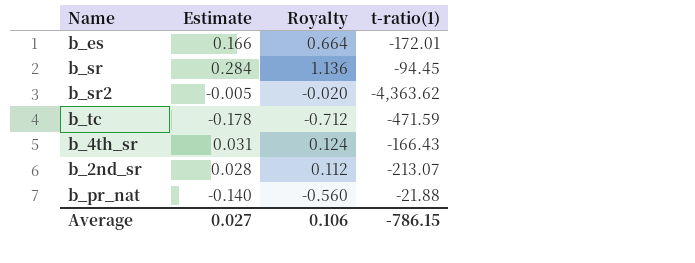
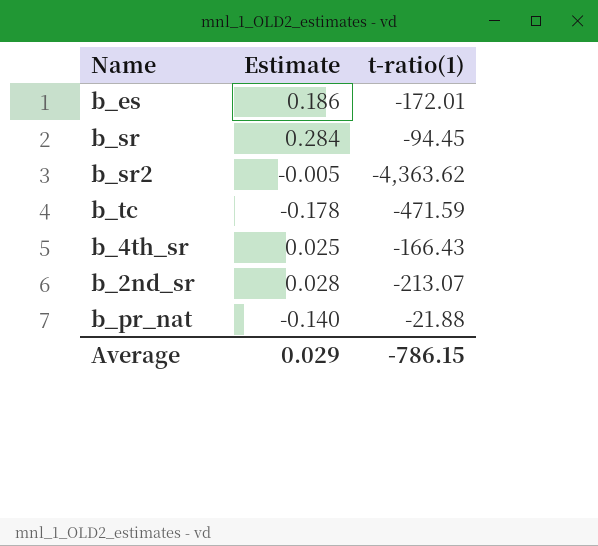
column Royalty | formula: [Estimate] * 4 -> none
b_es | Estimate: 0.166 -> 0.186
b_4th_sr | Estimate: 0.031 -> 0.025
Average | Estimate: 0.027 -> 0.029

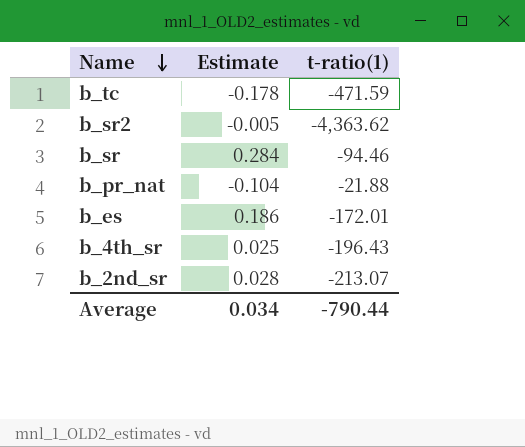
row order: none -> Name descending
b_sr | t-ratio(1): -94.45 -> -94.46
b_pr_nat | Estimate: -0.140 -> -0.104
b_4th_sr | t-ratio(1): -166.43 -> -196.43
Average | Estimate: 0.029 -> 0.034
Average | t-ratio(1): -786.15 -> -790.44

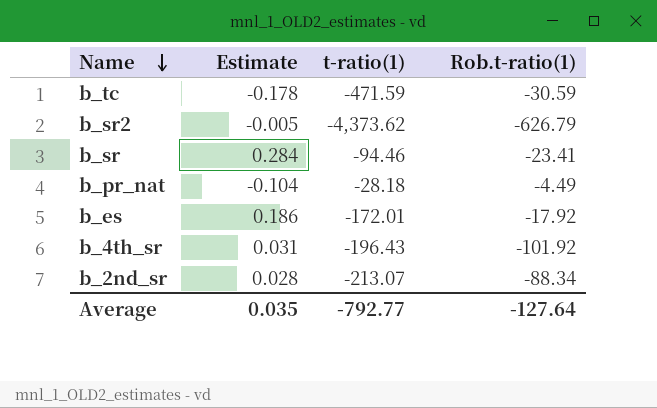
column Rob.t-ratio(1) | position: none -> 4
b_sr2 | t-ratio(1): -4,363.62 -> -4,373.62
b_pr_nat | t-ratio(1): -21.88 -> -28.18
b_4th_sr | Estimate: 0.025 -> 0.031
Average | Estimate: 0.034 -> 0.035
Average | t-ratio(1): -790.44 -> -792.77

